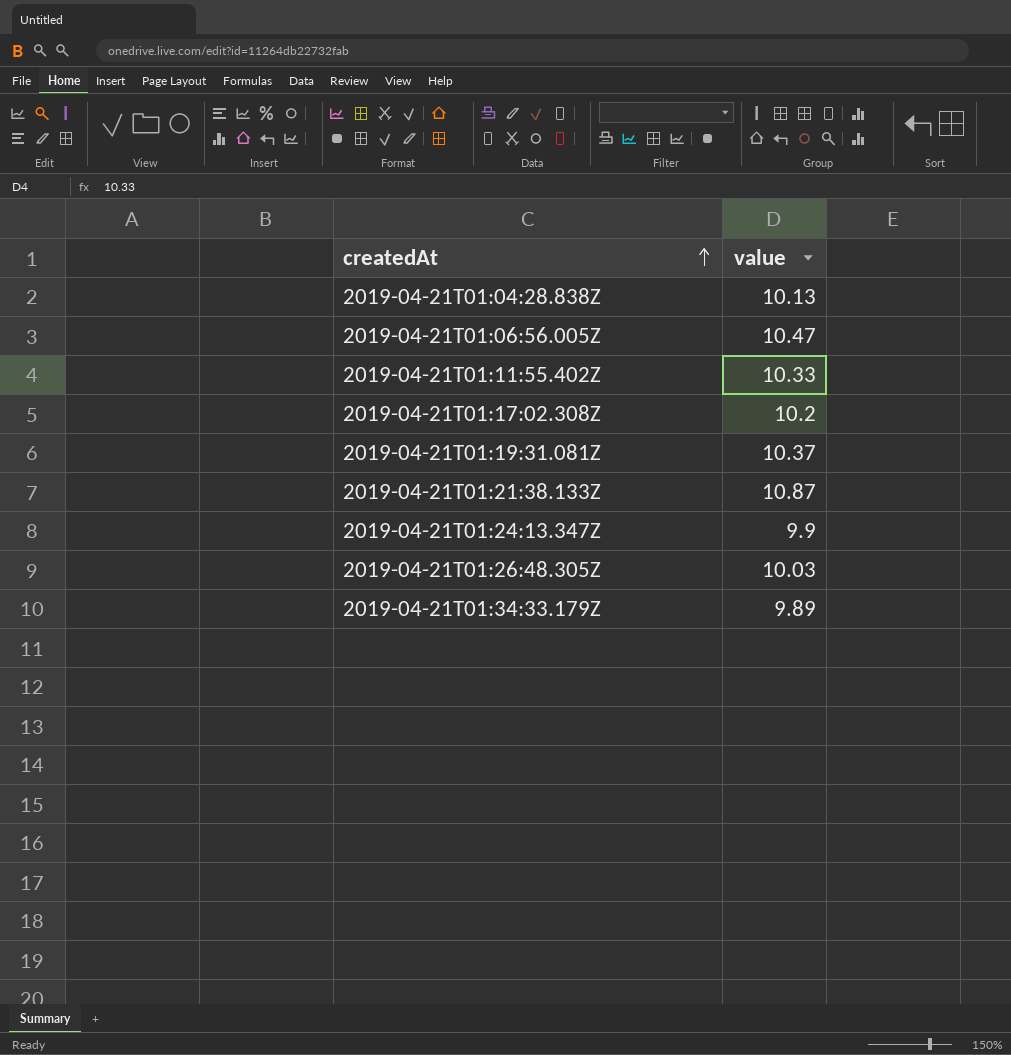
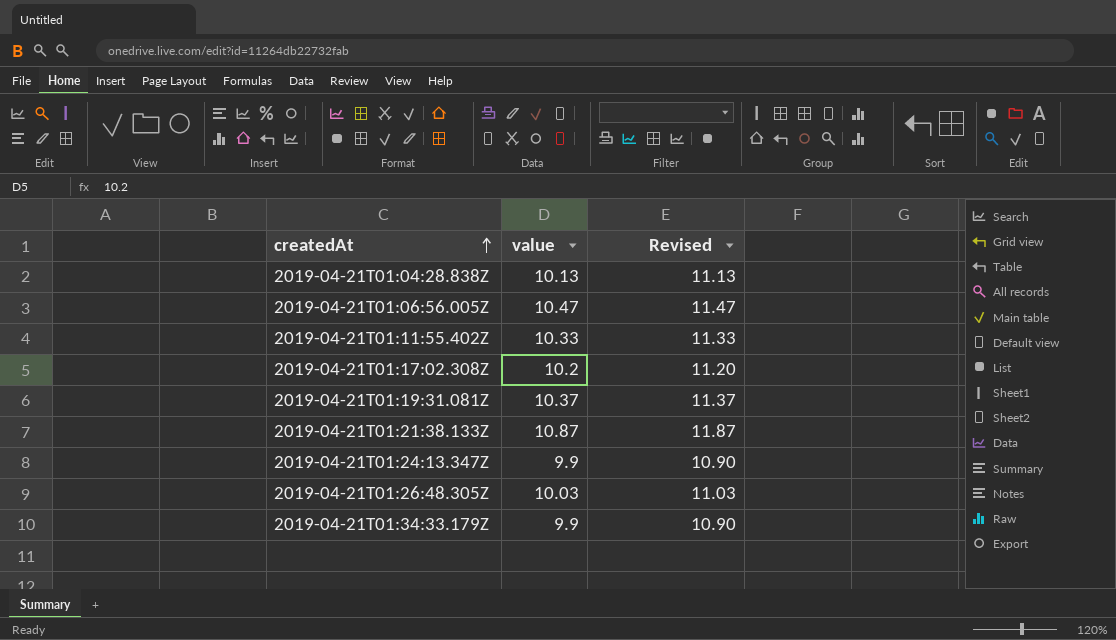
column Revised | formula: none -> [value] + 1
2019-04-21T01:34:33.179Z | value: 9.89 -> 9.9

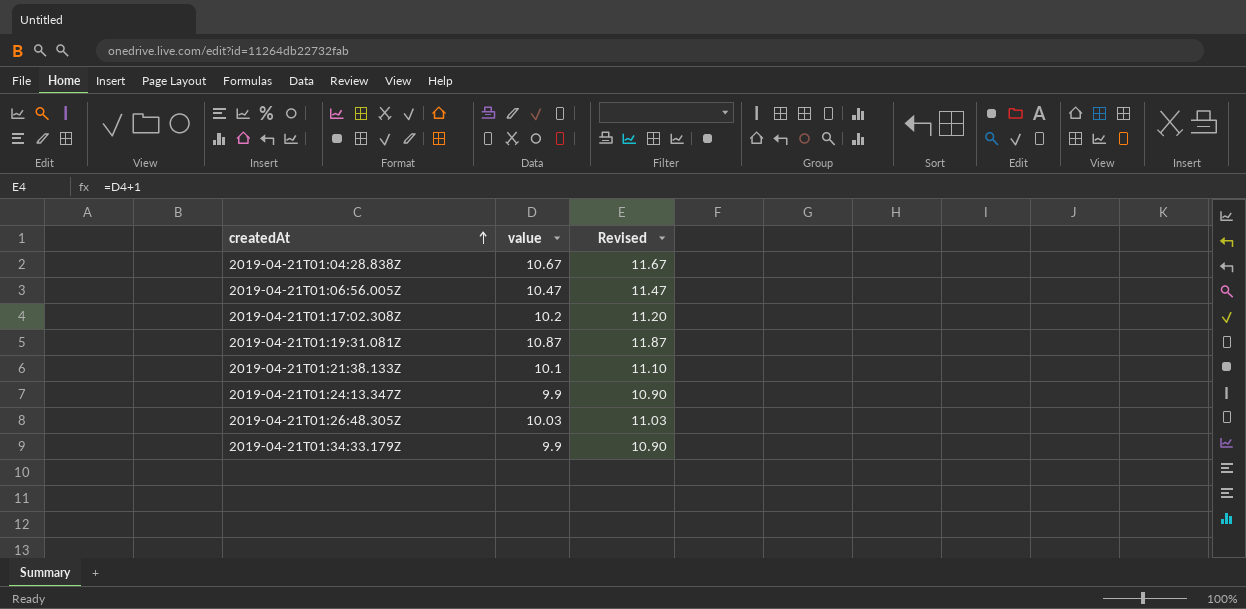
row 2019-04-21T01:11:55.402Z: 10.33 | 11.33 -> none
2019-04-21T01:04:28.838Z | value: 10.13 -> 10.67
2019-04-21T01:04:28.838Z | Revised: 11.13 -> 11.67
2019-04-21T01:19:31.081Z | value: 10.37 -> 10.87
2019-04-21T01:19:31.081Z | Revised: 11.37 -> 11.87
2019-04-21T01:21:38.133Z | value: 10.87 -> 10.1
2019-04-21T01:21:38.133Z | Revised: 11.87 -> 11.10

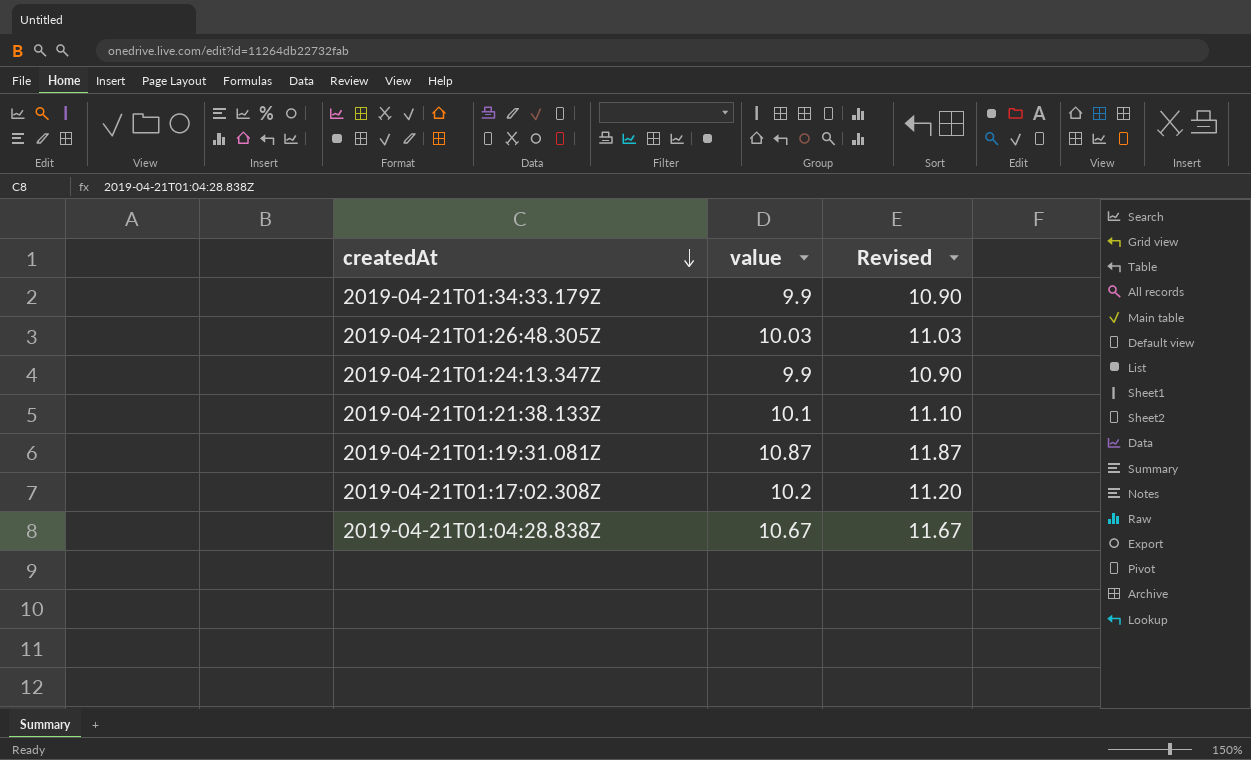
row order: createdAt ascending -> createdAt descending
row 2019-04-21T01:06:56.005Z: 10.47 | 11.47 -> none

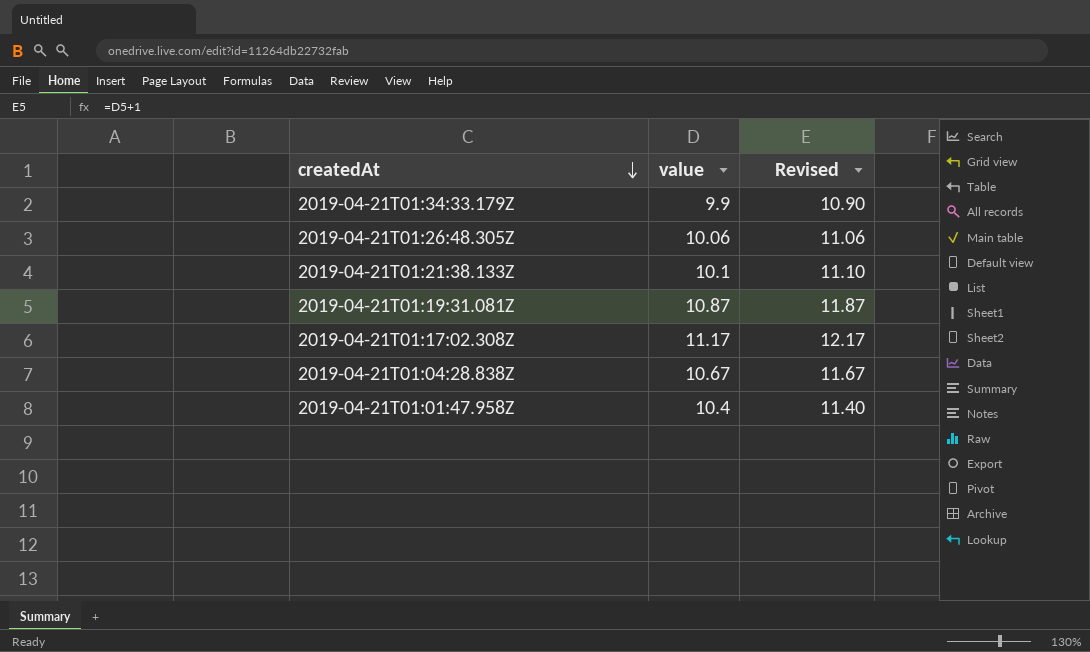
row 2019-04-21T01:24:13.347Z: 9.9 | 10.90 -> none
2019-04-21T01:26:48.305Z | value: 10.03 -> 10.06
2019-04-21T01:26:48.305Z | Revised: 11.03 -> 11.06
2019-04-21T01:17:02.308Z | value: 10.2 -> 11.17
2019-04-21T01:17:02.308Z | Revised: 11.20 -> 12.17
row 2019-04-21T01:01:47.958Z: none -> 10.4 | 11.40

